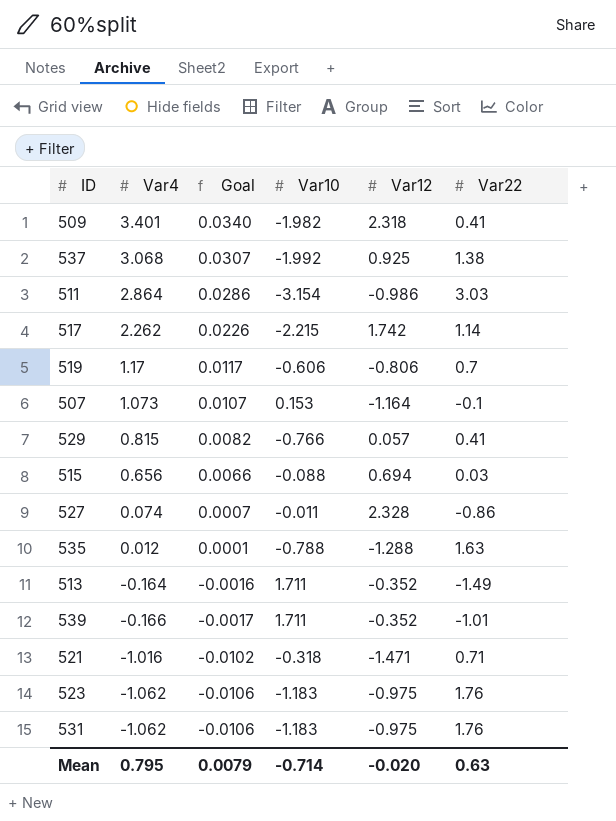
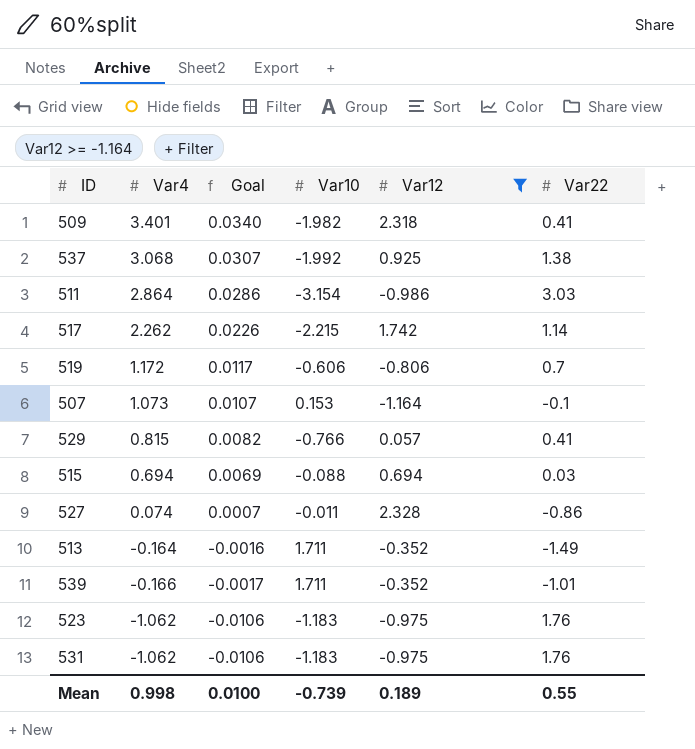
filter: none -> Var12 >= -1.164
519 | Var4: 1.17 -> 1.172
515 | Var4: 0.656 -> 0.694
515 | Goal: 0.0066 -> 0.0069
Mean | Var4: 0.795 -> 0.998
Mean | Goal: 0.0079 -> 0.0100
Mean | Var10: -0.714 -> -0.739
Mean | Var12: -0.020 -> 0.189
Mean | Var22: 0.63 -> 0.55

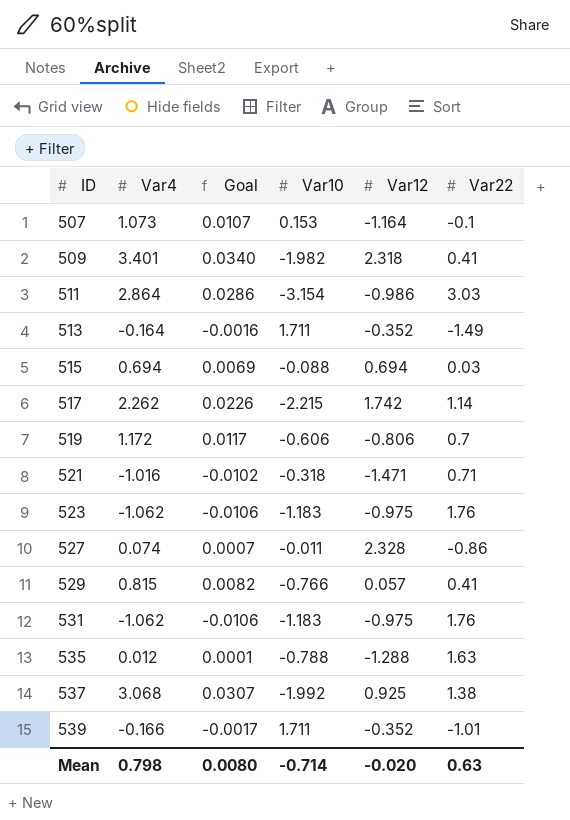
filter: Var12 >= -1.164 -> none
row order: Var4 descending -> ID ascending
Mean | Var4: 0.998 -> 0.798
Mean | Goal: 0.0100 -> 0.0080
Mean | Var10: -0.739 -> -0.714
Mean | Var12: 0.189 -> -0.020
Mean | Var22: 0.55 -> 0.63

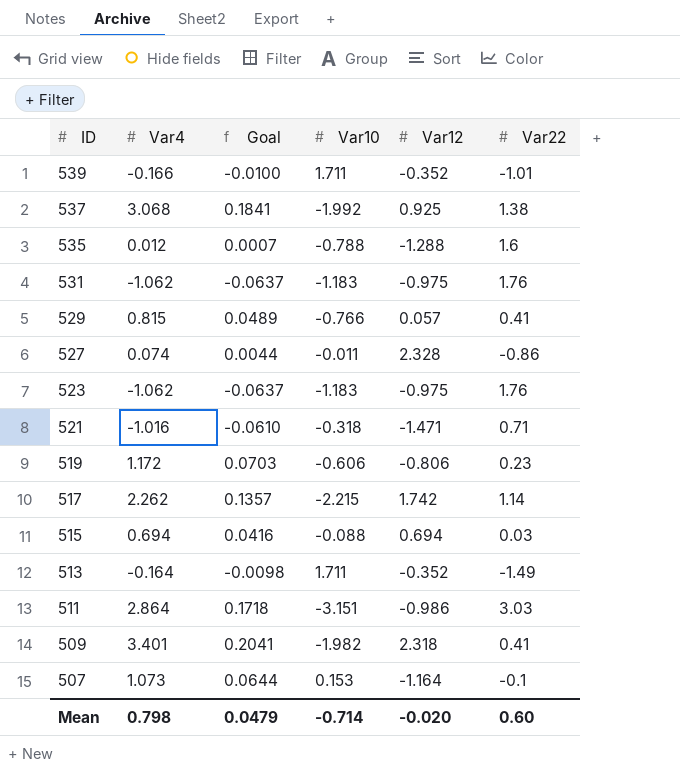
row order: ID ascending -> ID descending
column Goal | formula: [Var4] * 0.01 -> [Var4] * 0.06
535 | Var22: 1.63 -> 1.6
519 | Var22: 0.7 -> 0.23
511 | Var10: -3.154 -> -3.151
Mean | Goal: 0.0080 -> 0.0479
Mean | Var22: 0.63 -> 0.60

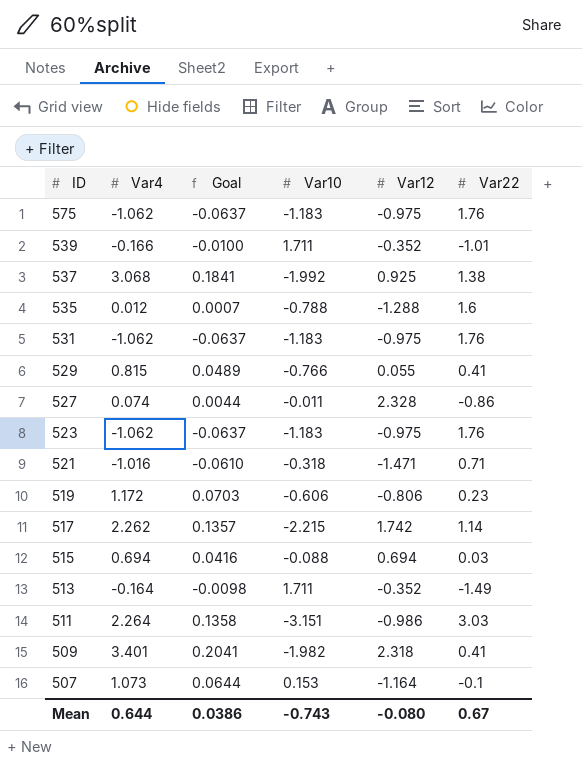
row 575: none -> -1.062 | -0.0637 | -1.183 | -0.975 | 1.76
529 | Var12: 0.057 -> 0.055
511 | Var4: 2.864 -> 2.264
511 | Goal: 0.1718 -> 0.1358
Mean | Var4: 0.798 -> 0.644
Mean | Goal: 0.0479 -> 0.0386
Mean | Var10: -0.714 -> -0.743
Mean | Var12: -0.020 -> -0.080
Mean | Var22: 0.60 -> 0.67

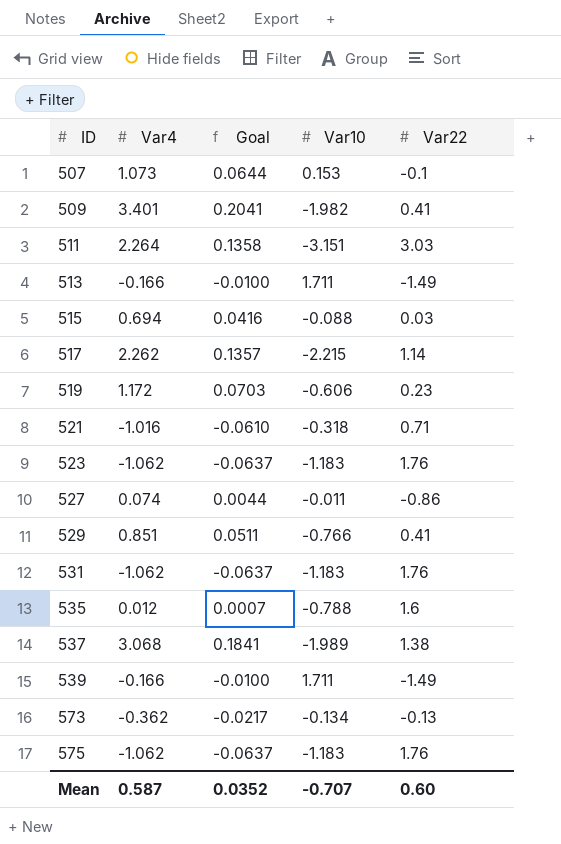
row order: ID descending -> ID ascending
column Var12 | position: 5 -> none
513 | Var4: -0.164 -> -0.166
513 | Goal: -0.0098 -> -0.0100
529 | Var4: 0.815 -> 0.851
529 | Goal: 0.0489 -> 0.0511
537 | Var10: -1.992 -> -1.989
539 | Var22: -1.01 -> -1.49
row 573: none -> -0.362 | -0.0217 | -0.134 | -0.13
Mean | Var4: 0.644 -> 0.587
Mean | Goal: 0.0386 -> 0.0352
Mean | Var10: -0.743 -> -0.707
Mean | Var22: 0.67 -> 0.60

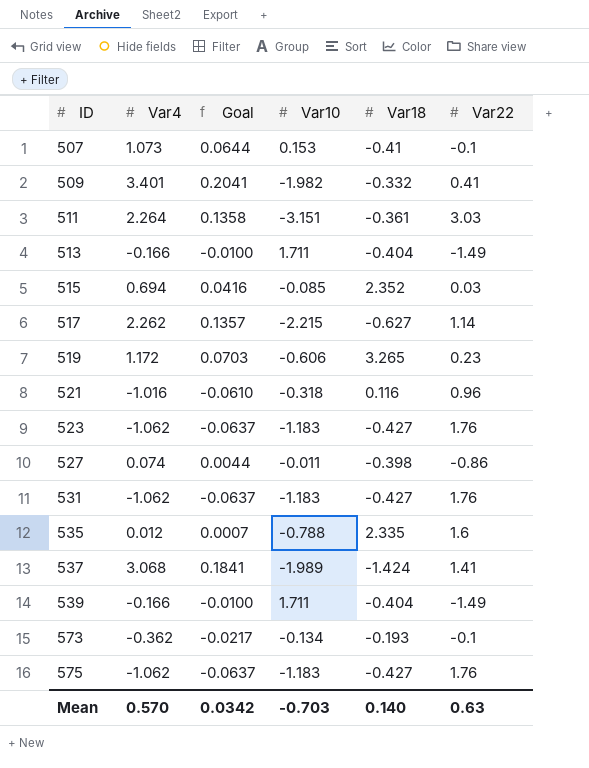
column Var18 | position: none -> 5
row 529: 0.851 | 0.0511 | -0.766 | 0.41 -> none
515 | Var10: -0.088 -> -0.085
521 | Var22: 0.71 -> 0.96
537 | Var22: 1.38 -> 1.41
573 | Var22: -0.13 -> -0.1
Mean | Var4: 0.587 -> 0.570
Mean | Goal: 0.0352 -> 0.0342
Mean | Var10: -0.707 -> -0.703
Mean | Var22: 0.60 -> 0.63

